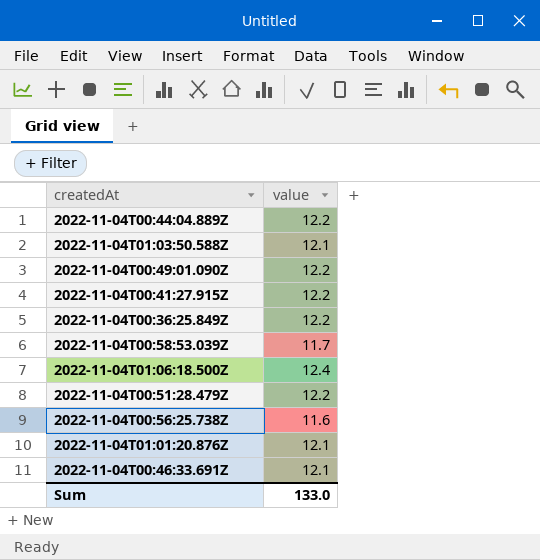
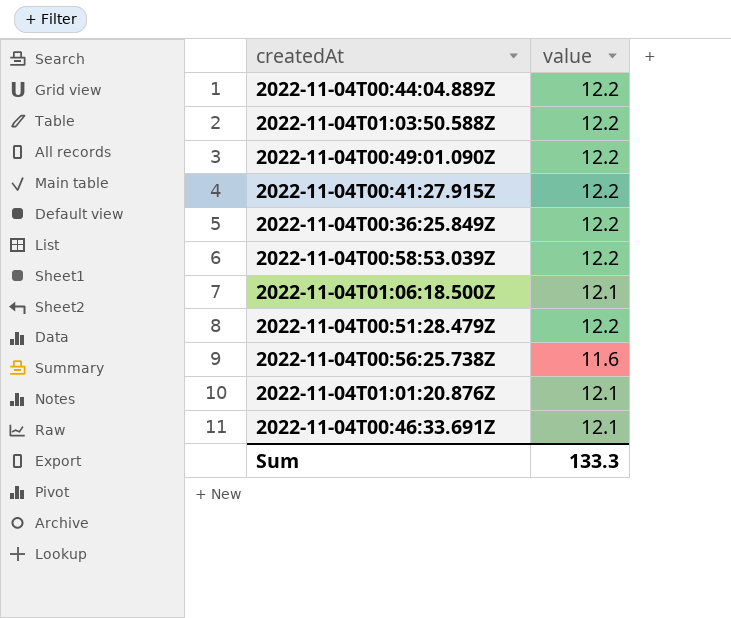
2022-11-04T01:03:50.588Z | value: 12.1 -> 12.2
2022-11-04T00:58:53.039Z | value: 11.7 -> 12.2
2022-11-04T01:06:18.500Z | value: 12.4 -> 12.1
Sum | value: 133.0 -> 133.3

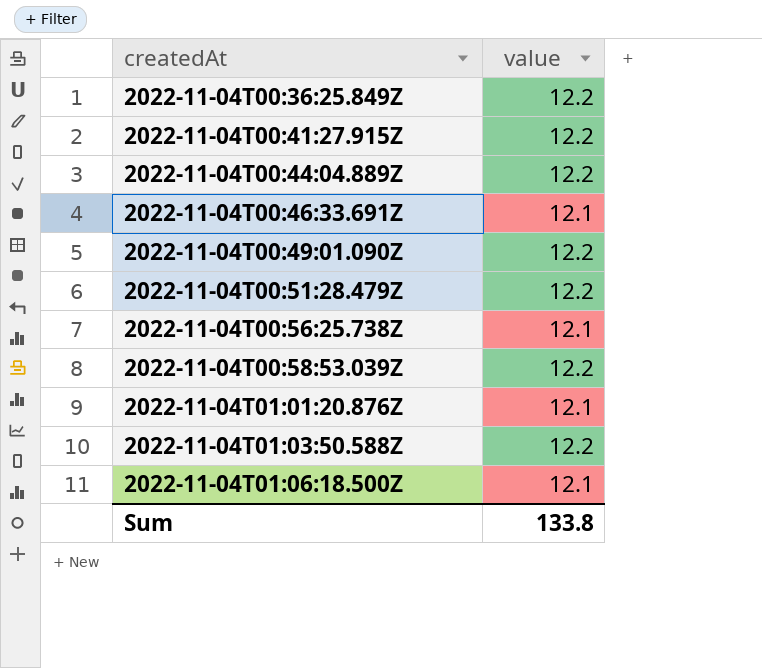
row order: none -> createdAt ascending
2022-11-04T00:56:25.738Z | value: 11.6 -> 12.1
Sum | value: 133.3 -> 133.8

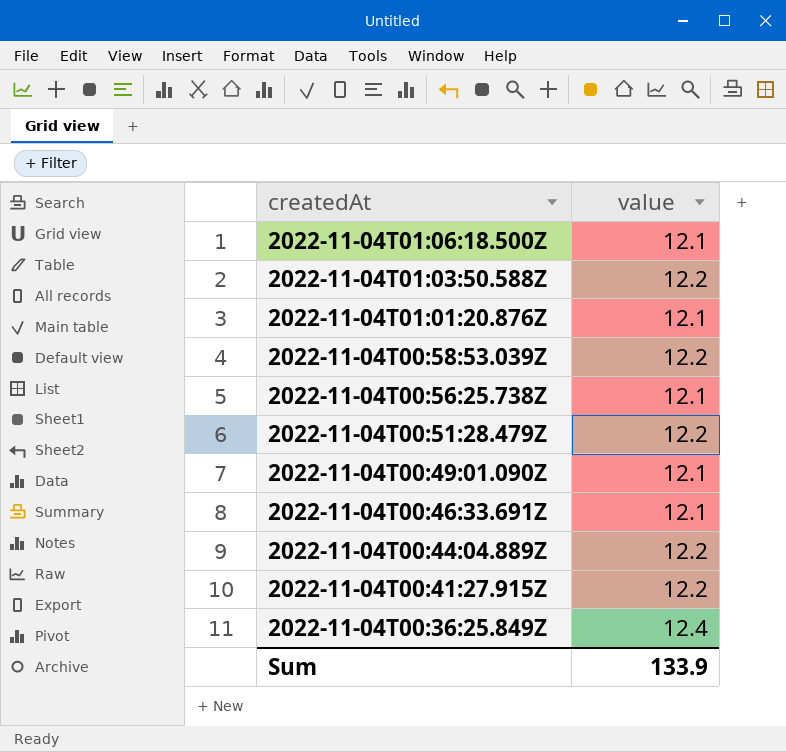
row order: createdAt ascending -> createdAt descending
2022-11-04T00:49:01.090Z | value: 12.2 -> 12.1
2022-11-04T00:36:25.849Z | value: 12.2 -> 12.4
Sum | value: 133.8 -> 133.9

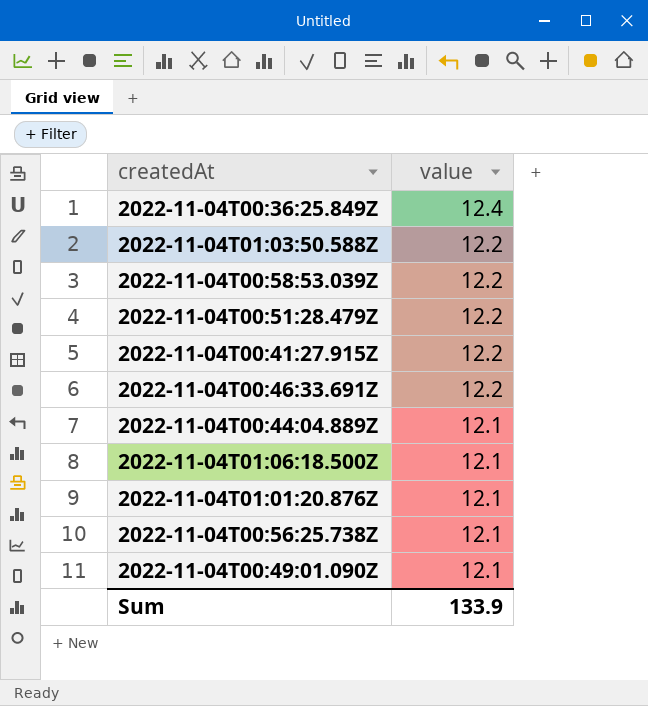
row order: createdAt descending -> value descending
2022-11-04T00:46:33.691Z | value: 12.1 -> 12.2
2022-11-04T00:44:04.889Z | value: 12.2 -> 12.1

